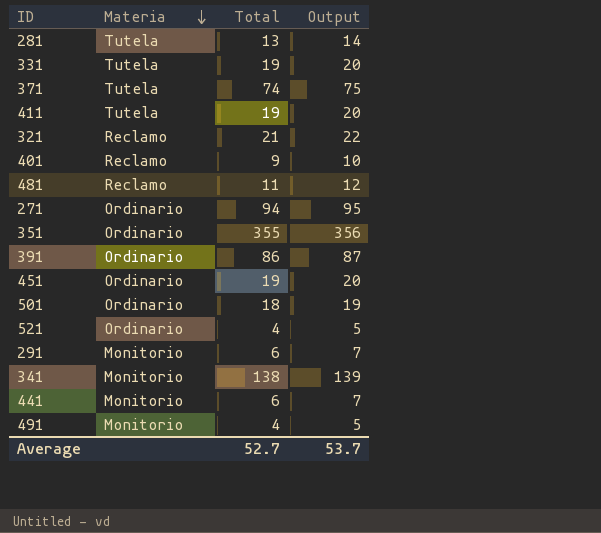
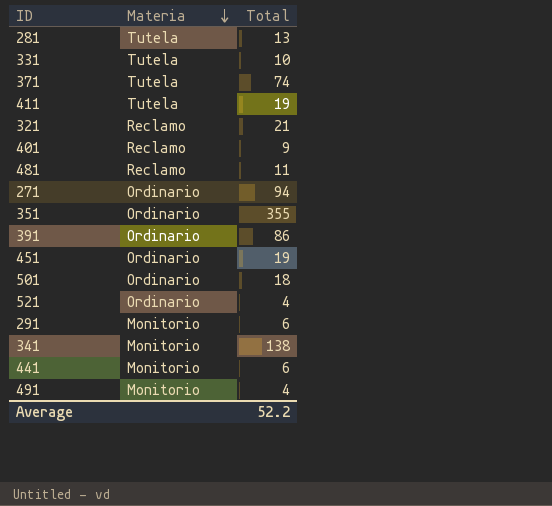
column Output | formula: [Total] + 1 -> none
331 | Total: 19 -> 10
Average | Total: 52.7 -> 52.2

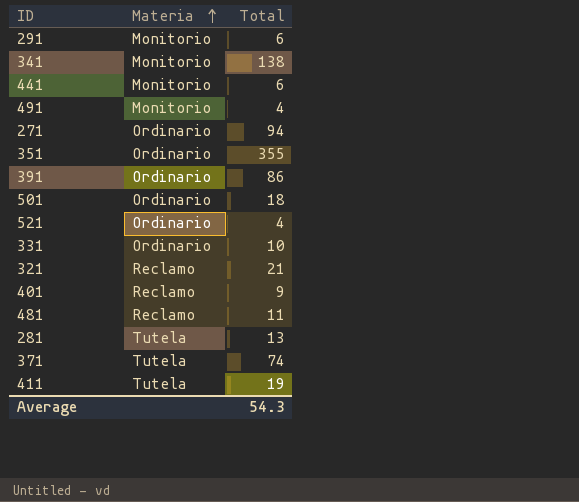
row order: Materia descending -> Materia ascending
row 451: Ordinario | 19 -> none
331 | Materia: Tutela -> Ordinario
Average | Total: 52.2 -> 54.3

